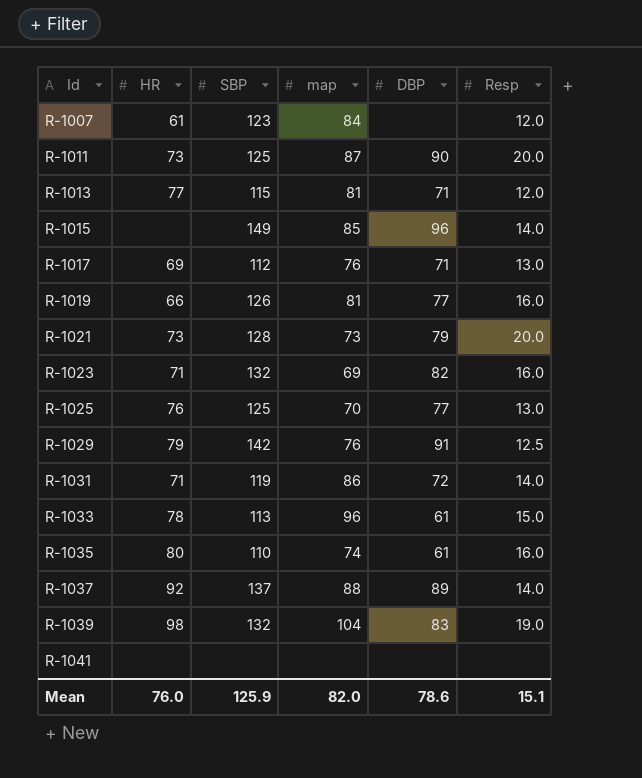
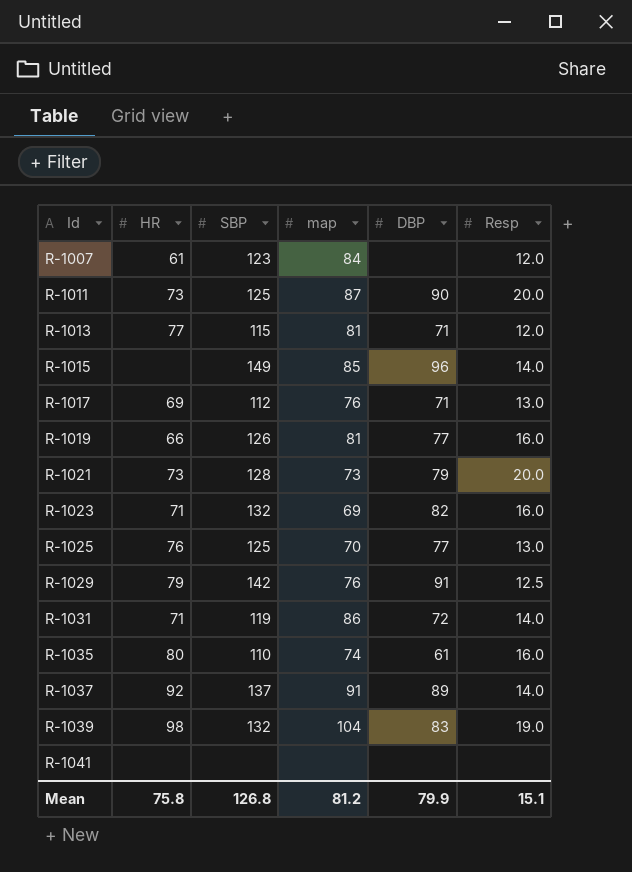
row R-1033: 78 | 113 | 96 | 61 | 15.0 -> none
R-1037 | map: 88 -> 91
Mean | HR: 76.0 -> 75.8
Mean | SBP: 125.9 -> 126.8
Mean | map: 82.0 -> 81.2
Mean | DBP: 78.6 -> 79.9

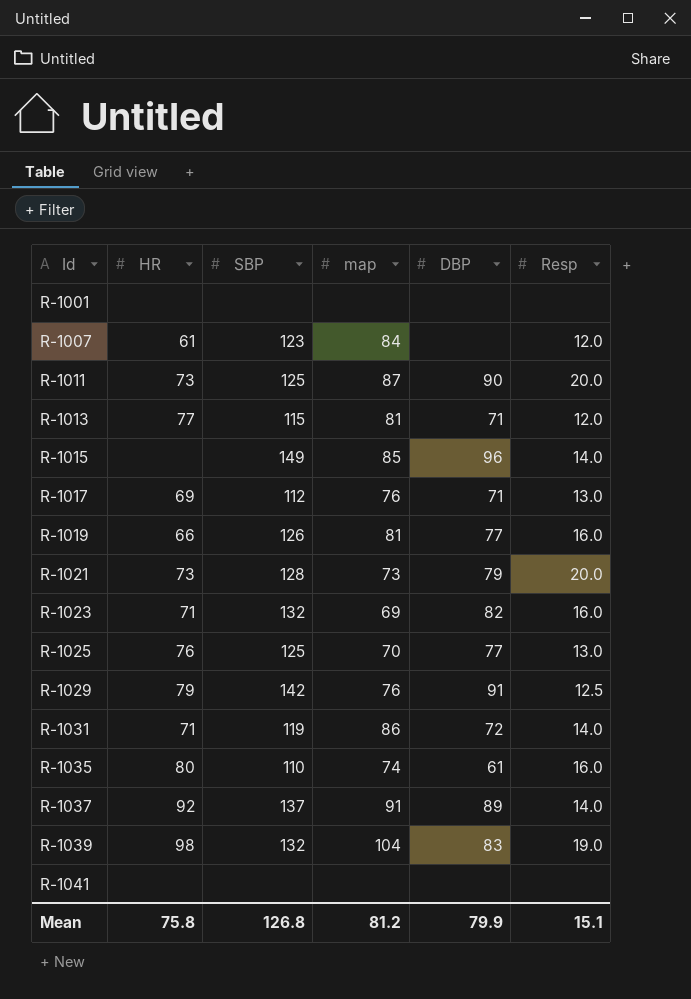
row R-1001: none -> none | none | none | none | none

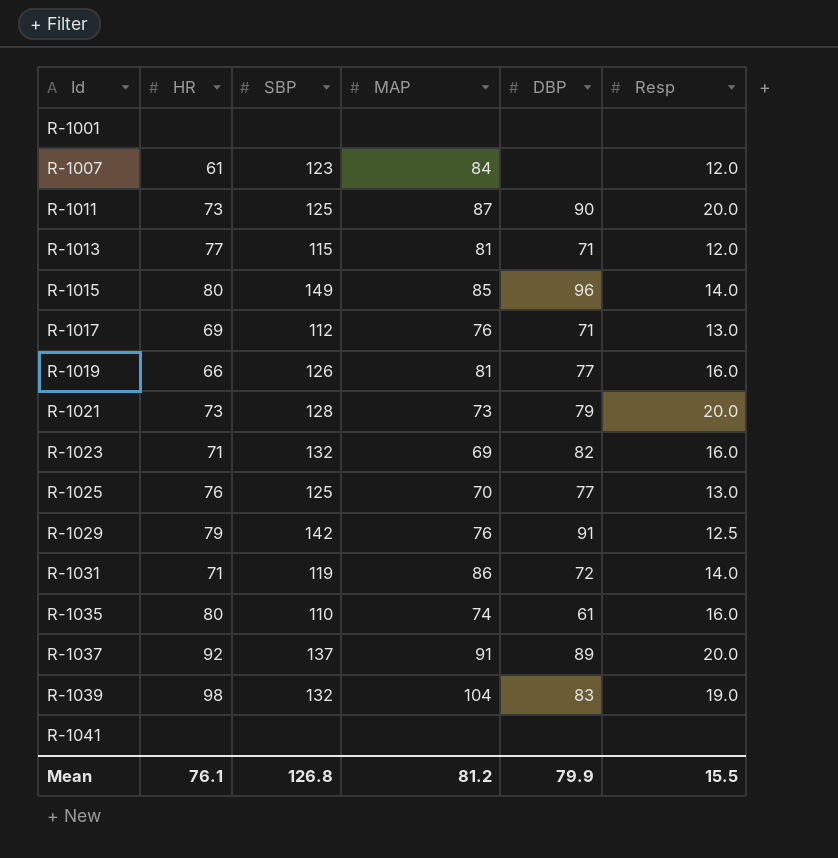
column name: map -> MAP
R-1015 | HR: none -> 80
R-1037 | Resp: 14.0 -> 20.0
Mean | HR: 75.8 -> 76.1
Mean | Resp: 15.1 -> 15.5

